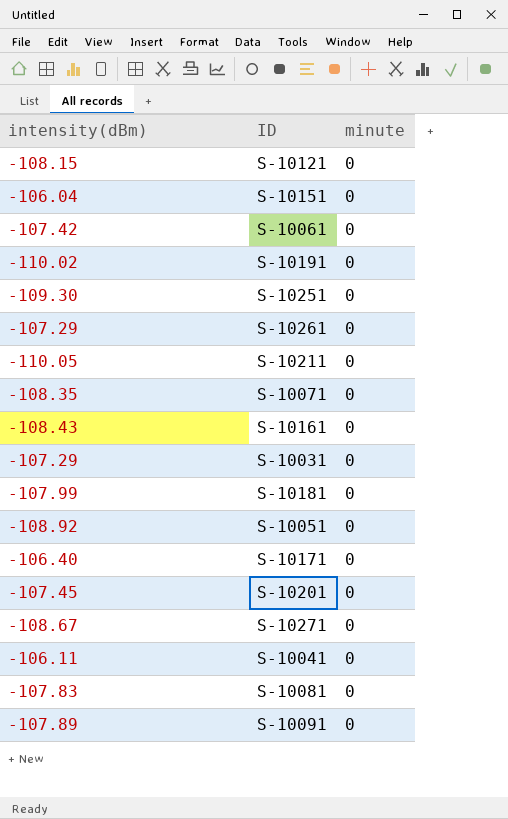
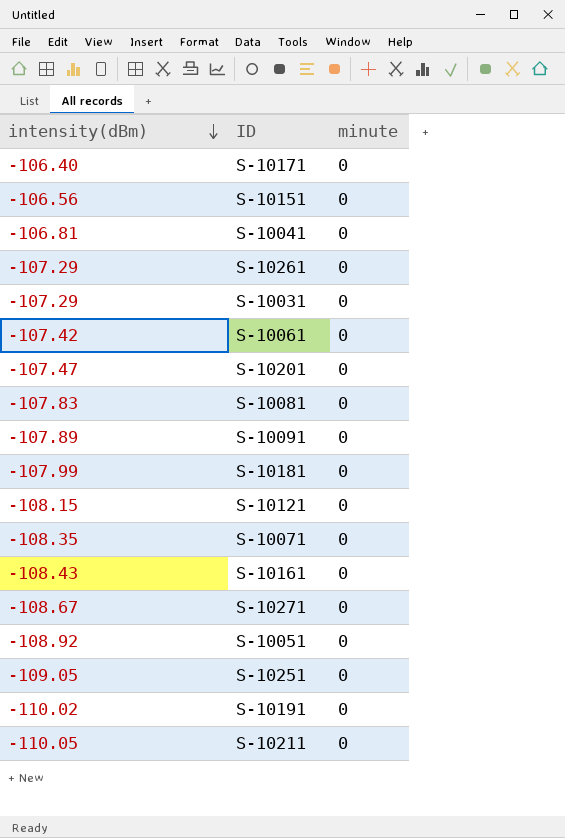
row order: none -> intensity(dBm) descending
S-10151 | intensity(dBm): -106.04 -> -106.56
S-10041 | intensity(dBm): -106.11 -> -106.81
S-10201 | intensity(dBm): -107.45 -> -107.47
S-10251 | intensity(dBm): -109.30 -> -109.05

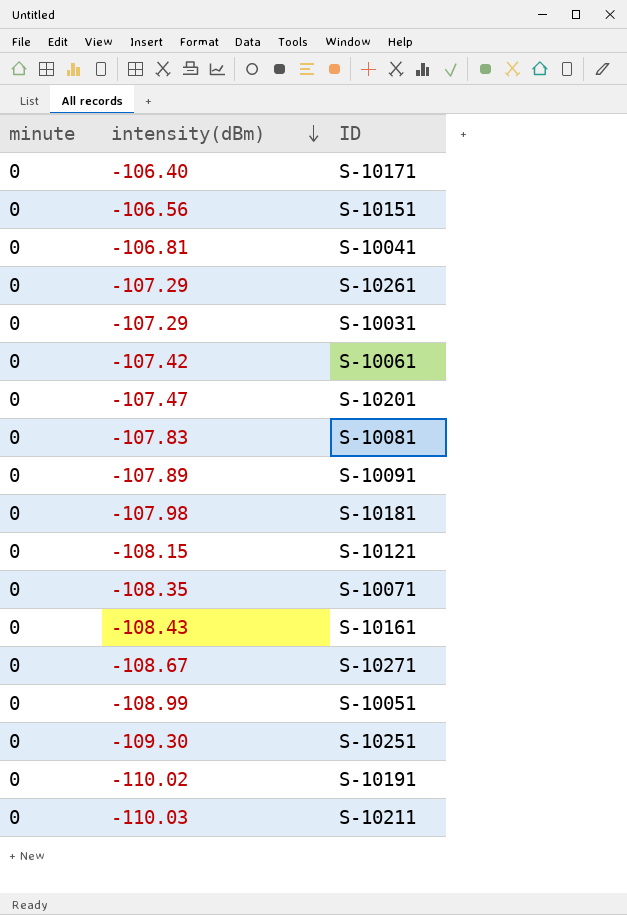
column minute | position: 3 -> 1
S-10181 | intensity(dBm): -107.99 -> -107.98
S-10051 | intensity(dBm): -108.92 -> -108.99
S-10251 | intensity(dBm): -109.05 -> -109.30
S-10211 | intensity(dBm): -110.05 -> -110.03

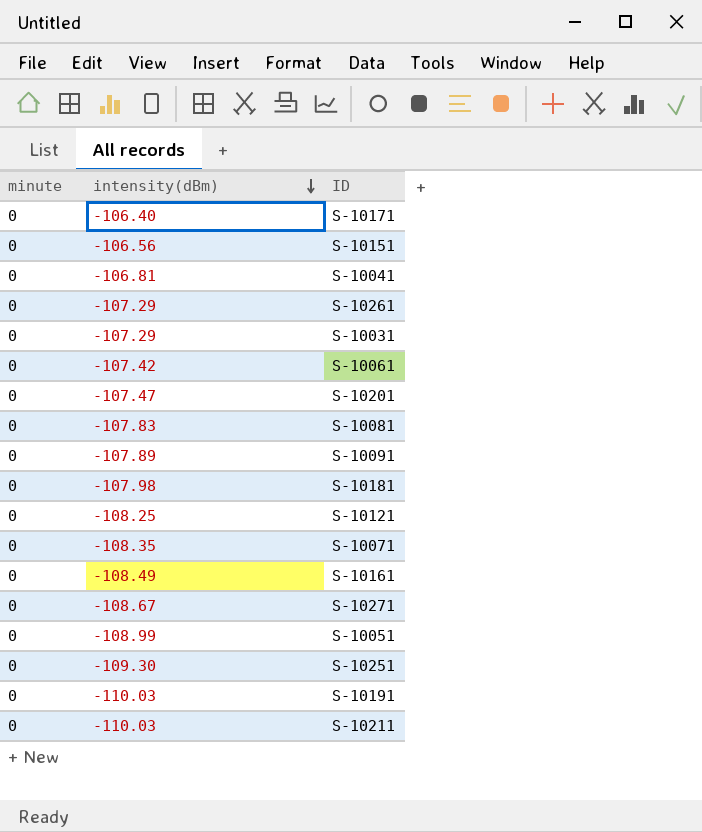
S-10121 | intensity(dBm): -108.15 -> -108.25
S-10161 | intensity(dBm): -108.43 -> -108.49
S-10191 | intensity(dBm): -110.02 -> -110.03

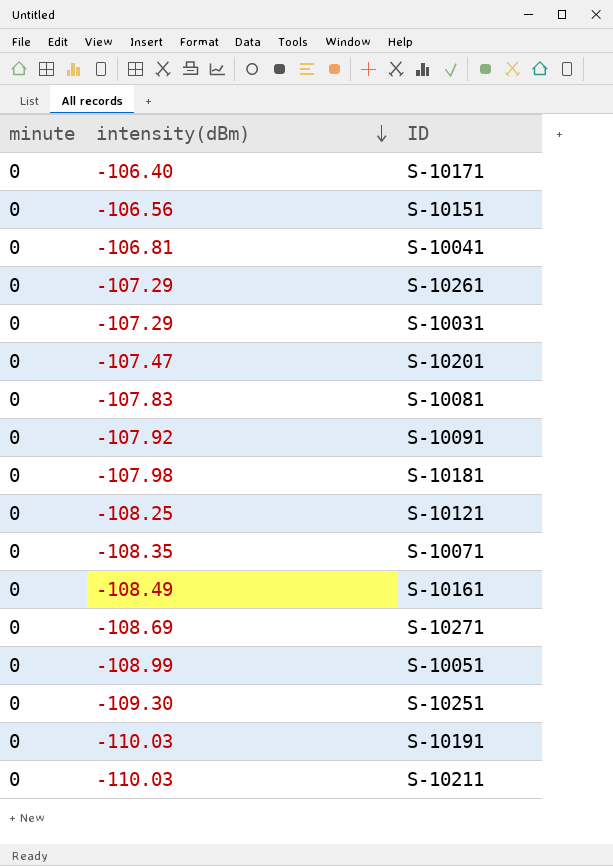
row S-10061: 0 | -107.42 -> none
S-10091 | intensity(dBm): -107.89 -> -107.92
S-10271 | intensity(dBm): -108.67 -> -108.69

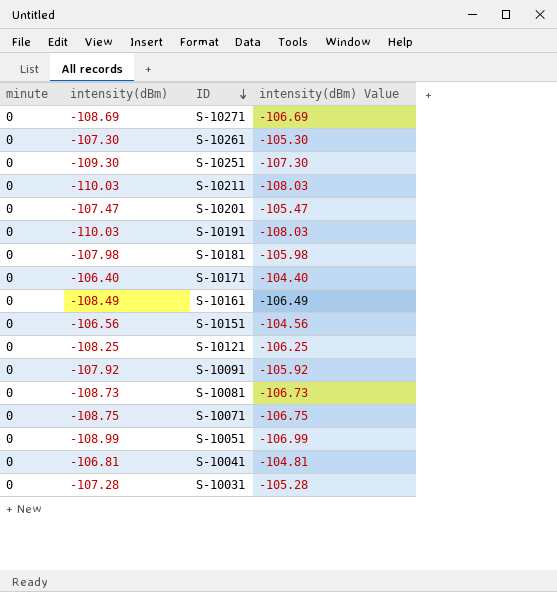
row order: intensity(dBm) descending -> ID descending
column intensity(dBm) Value | formula: none -> [intensity(dBm)] + 2
S-10261 | intensity(dBm): -107.29 -> -107.30
S-10081 | intensity(dBm): -107.83 -> -108.73
S-10071 | intensity(dBm): -108.35 -> -108.75
S-10031 | intensity(dBm): -107.29 -> -107.28

